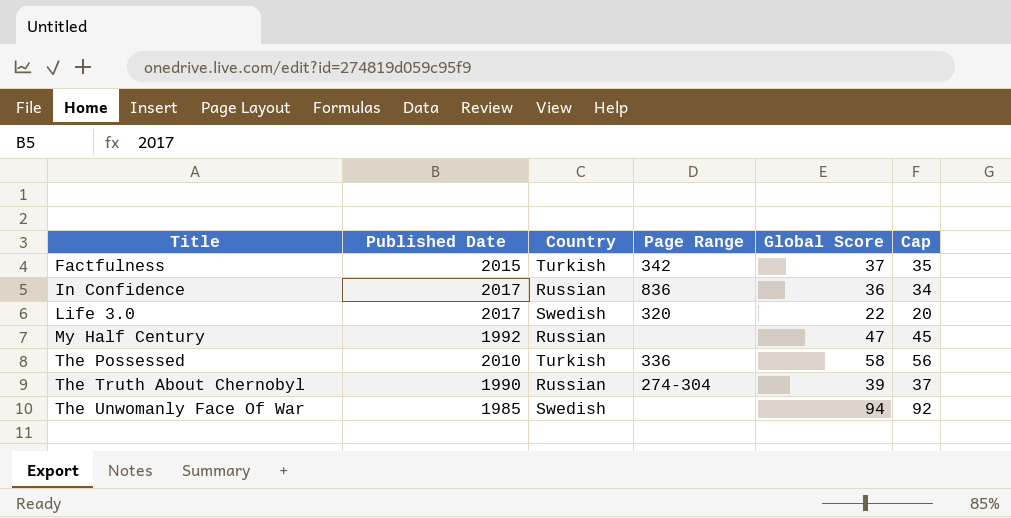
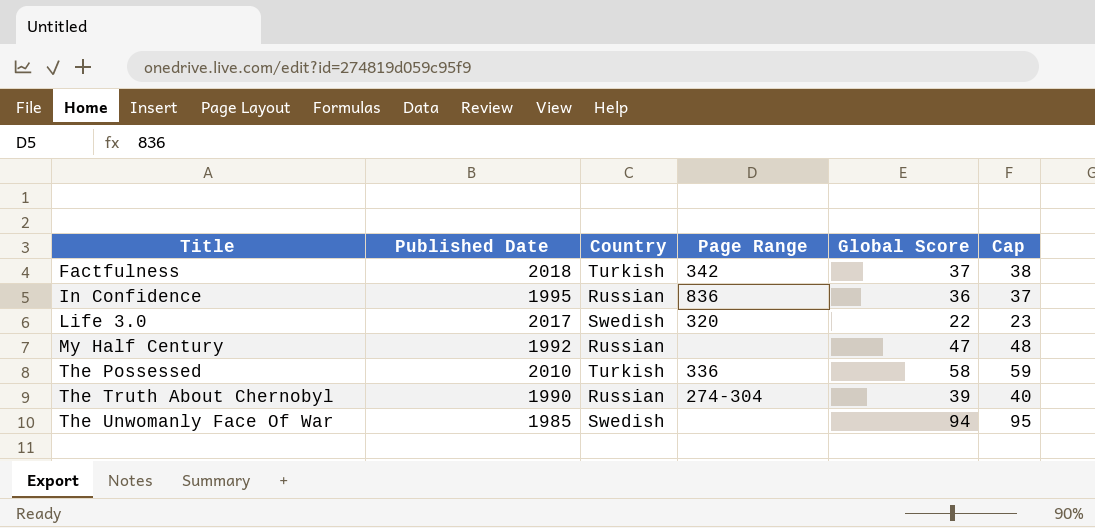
column Cap | formula: [Global Score] - 2 -> [Global Score] + 1
Factfulness | Published Date: 2015 -> 2018
In Confidence | Published Date: 2017 -> 1995

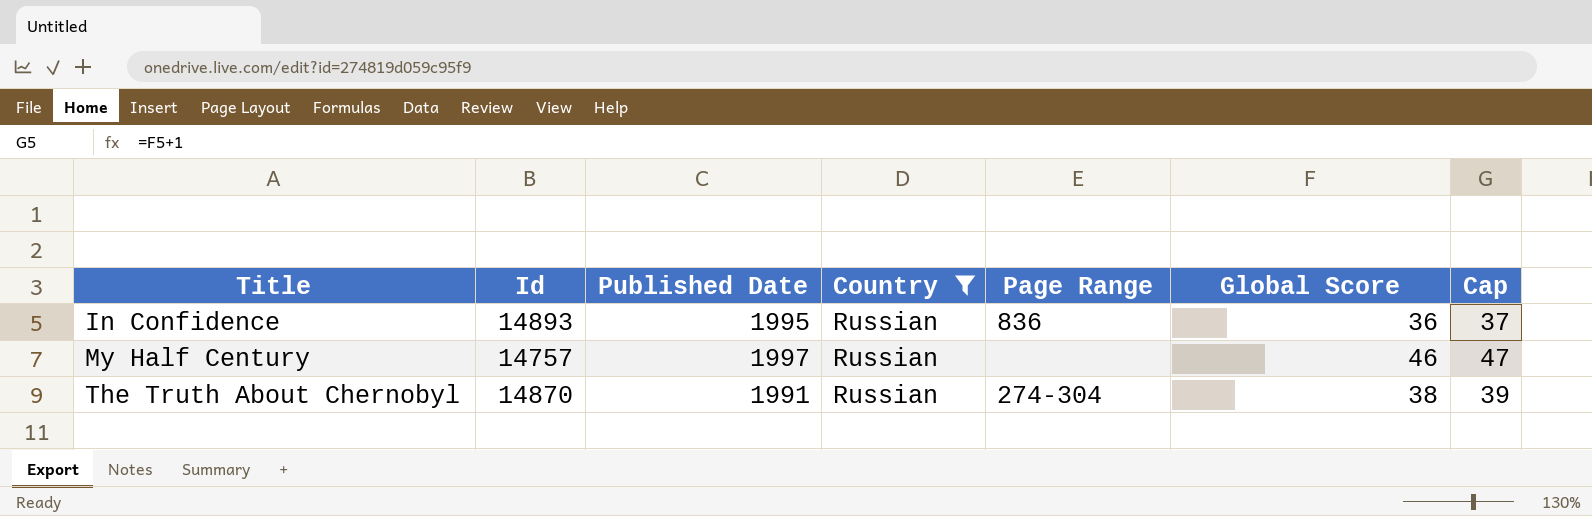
filter: none -> Country = Russian
column Id | position: none -> 2
My Half Century | Published Date: 1992 -> 1997
My Half Century | Global Score: 47 -> 46
My Half Century | Cap: 48 -> 47
The Truth About Chernobyl | Published Date: 1990 -> 1991
The Truth About Chernobyl | Global Score: 39 -> 38
The Truth About Chernobyl | Cap: 40 -> 39

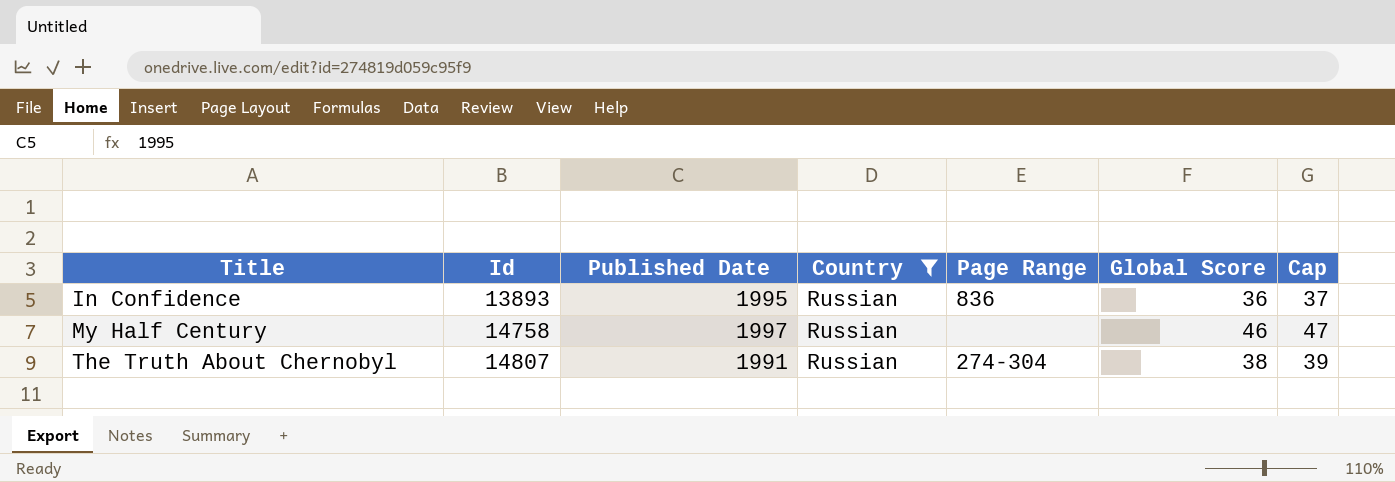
In Confidence | Id: 14893 -> 13893
My Half Century | Id: 14757 -> 14758
The Truth About Chernobyl | Id: 14870 -> 14807

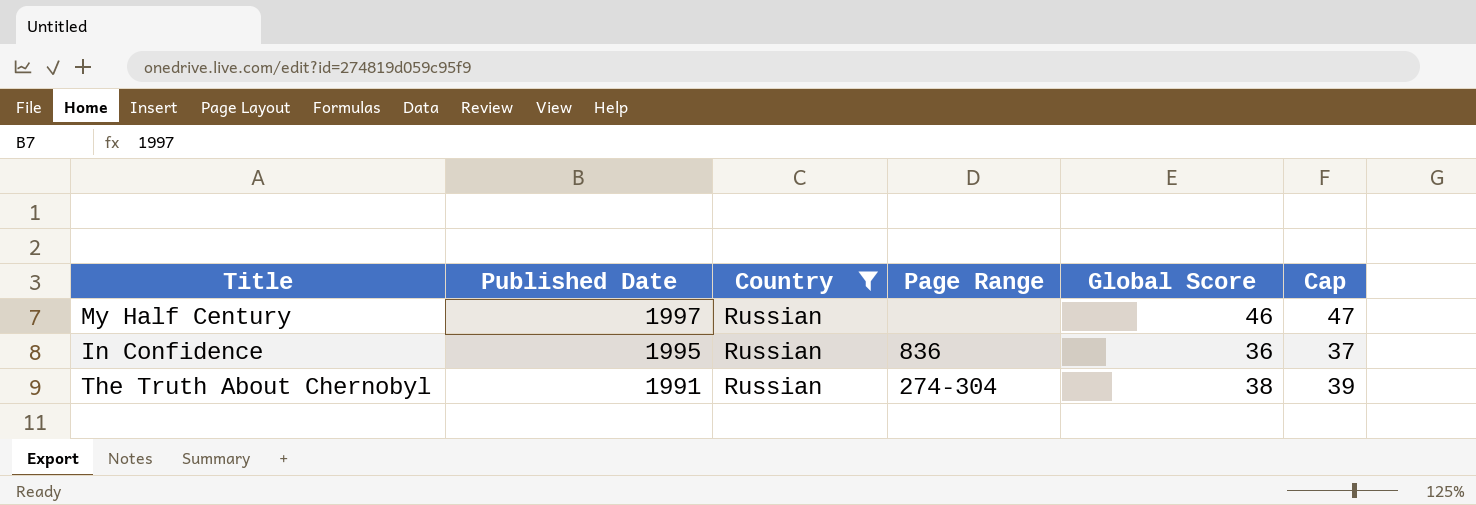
row order: Title ascending -> Published Date descending
column Id | position: 2 -> none

